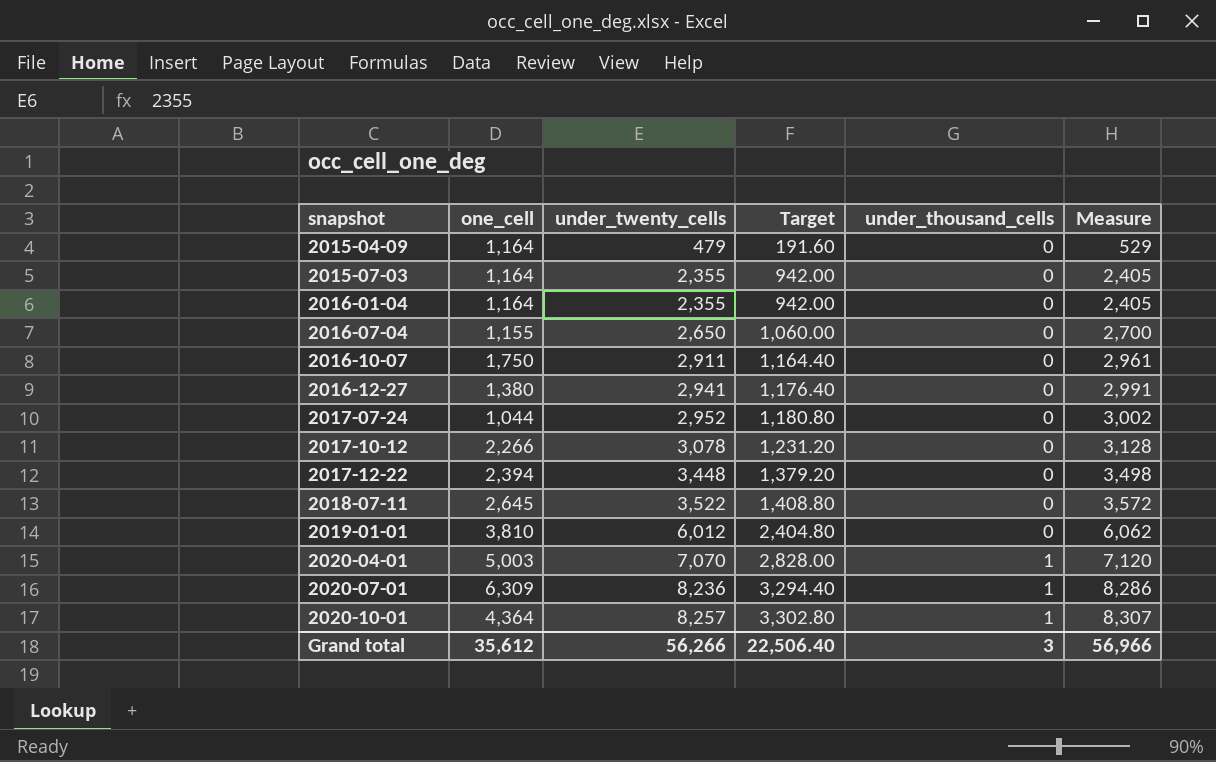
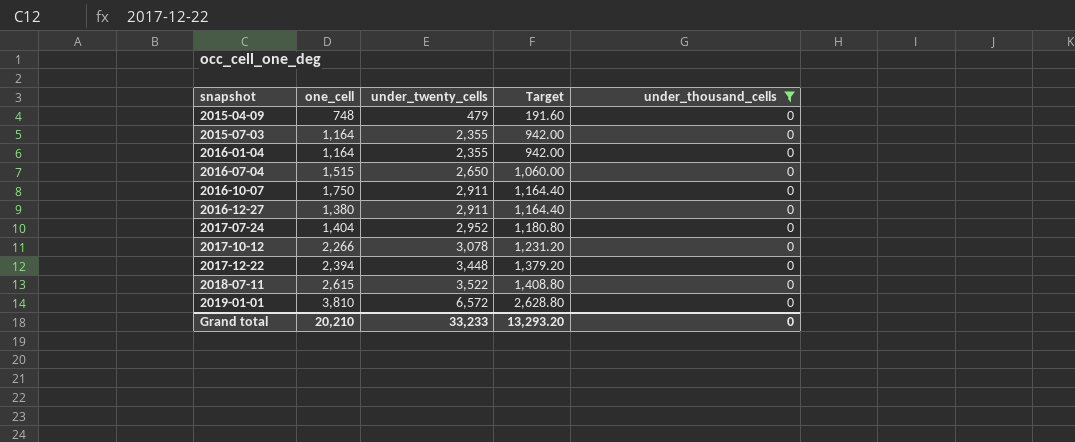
filter: none -> under_thousand_cells = 0
column Measure | formula: [under_twenty_cells] + 50 -> none
2015-04-09 | one_cell: 1,164 -> 748
2016-07-04 | one_cell: 1,155 -> 1,515
2016-12-27 | under_twenty_cells: 2,941 -> 2,911
2016-12-27 | Target: 1,176.40 -> 1,164.40
2017-07-24 | one_cell: 1,044 -> 1,404
2018-07-11 | one_cell: 2,645 -> 2,615
2019-01-01 | under_twenty_cells: 6,012 -> 6,572
2019-01-01 | Target: 2,404.80 -> 2,628.80
Grand total | one_cell: 35,612 -> 20,210
Grand total | under_twenty_cells: 56,266 -> 33,233
Grand total | Target: 22,506.40 -> 13,293.20
Grand total | under_thousand_cells: 3 -> 0

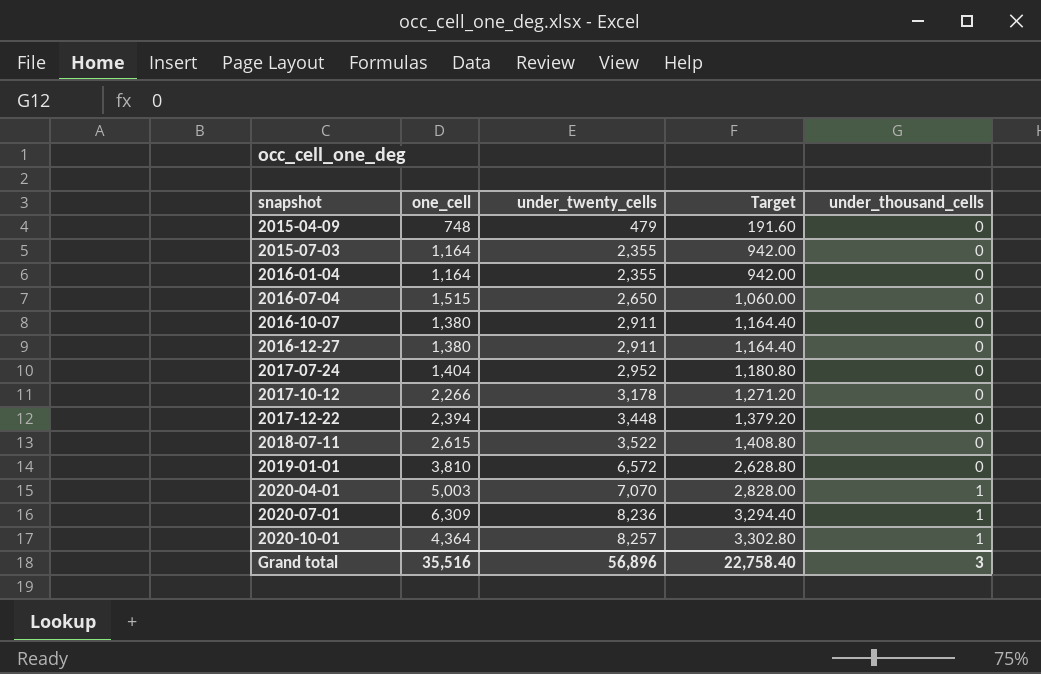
filter: under_thousand_cells = 0 -> none
2016-10-07 | one_cell: 1,750 -> 1,380
2017-10-12 | under_twenty_cells: 3,078 -> 3,178
2017-10-12 | Target: 1,231.20 -> 1,271.20
Grand total | one_cell: 20,210 -> 35,516
Grand total | under_twenty_cells: 33,233 -> 56,896
Grand total | Target: 13,293.20 -> 22,758.40
Grand total | under_thousand_cells: 0 -> 3

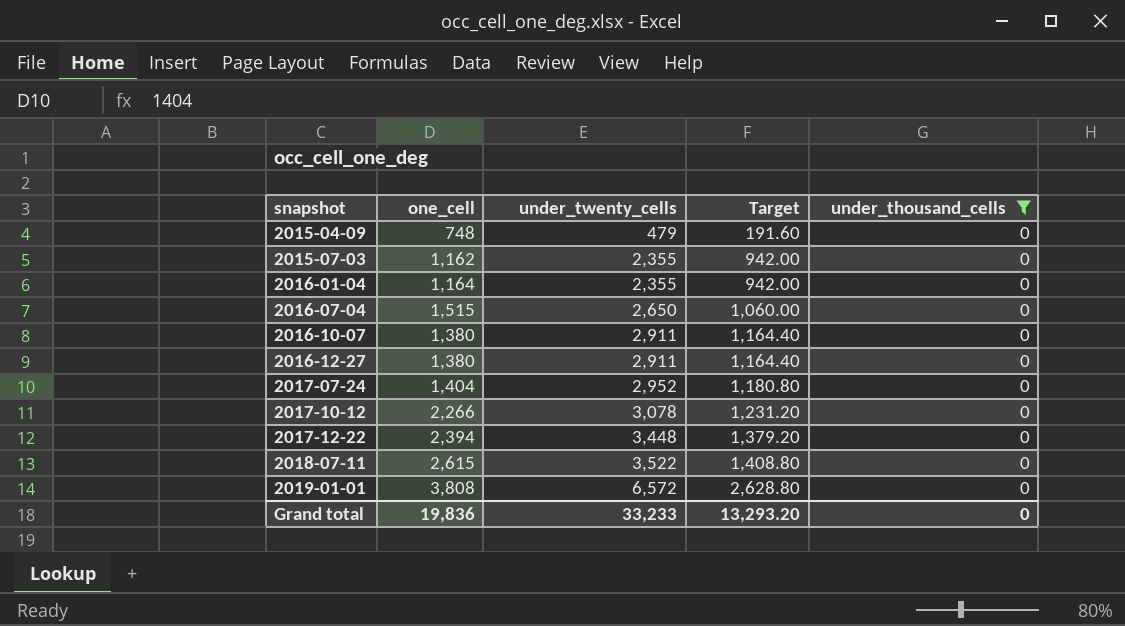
filter: none -> under_thousand_cells = 0
2015-07-03 | one_cell: 1,164 -> 1,162
2017-10-12 | under_twenty_cells: 3,178 -> 3,078
2017-10-12 | Target: 1,271.20 -> 1,231.20
2019-01-01 | one_cell: 3,810 -> 3,808
Grand total | one_cell: 35,516 -> 19,836
Grand total | under_twenty_cells: 56,896 -> 33,233
Grand total | Target: 22,758.40 -> 13,293.20
Grand total | under_thousand_cells: 3 -> 0

